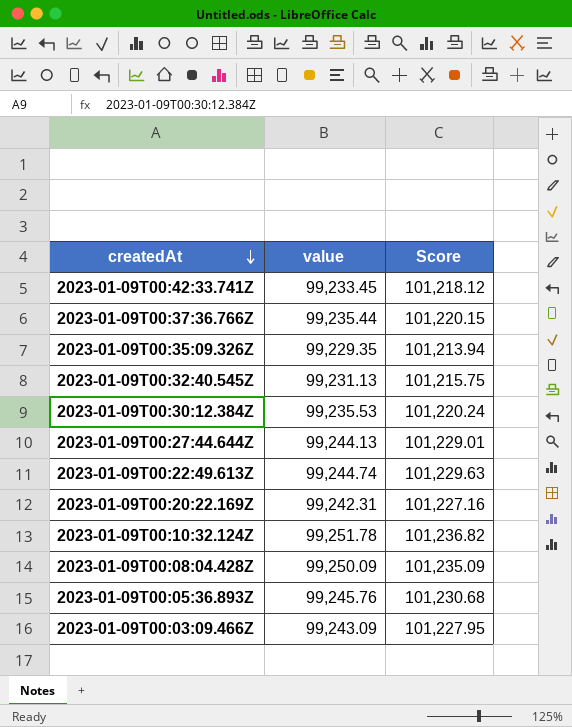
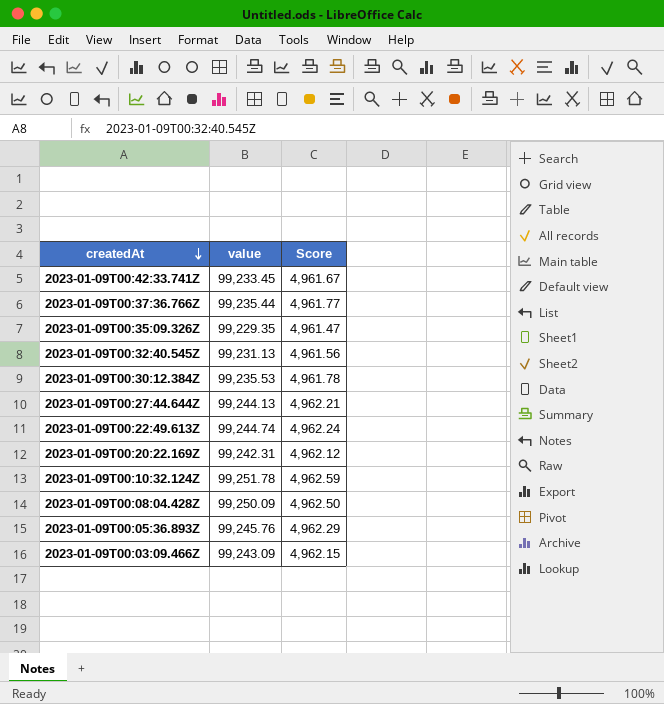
column Score | formula: [value] * 1.02 -> [value] * 0.05

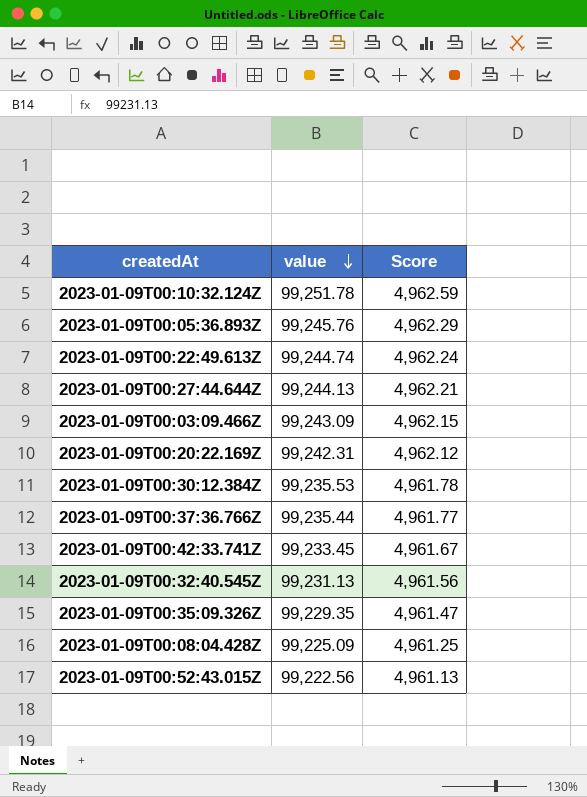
row order: createdAt descending -> value descending
2023-01-09T00:08:04.428Z | value: 99,250.09 -> 99,225.09
2023-01-09T00:08:04.428Z | Score: 4,962.50 -> 4,961.25
row 2023-01-09T00:52:43.015Z: none -> 99,222.56 | 4,961.13

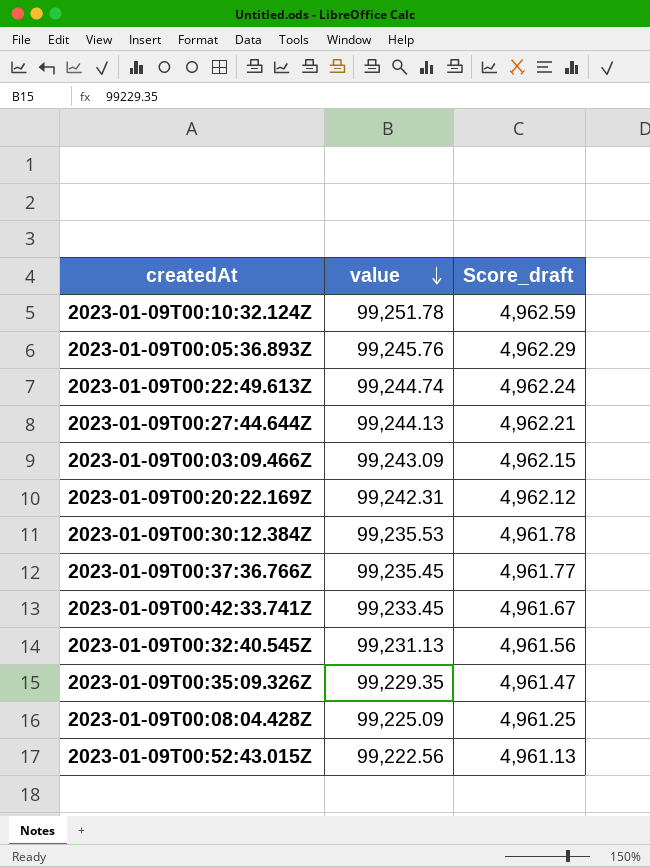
column name: Score -> Score_draft
2023-01-09T00:37:36.766Z | value: 99,235.44 -> 99,235.45

